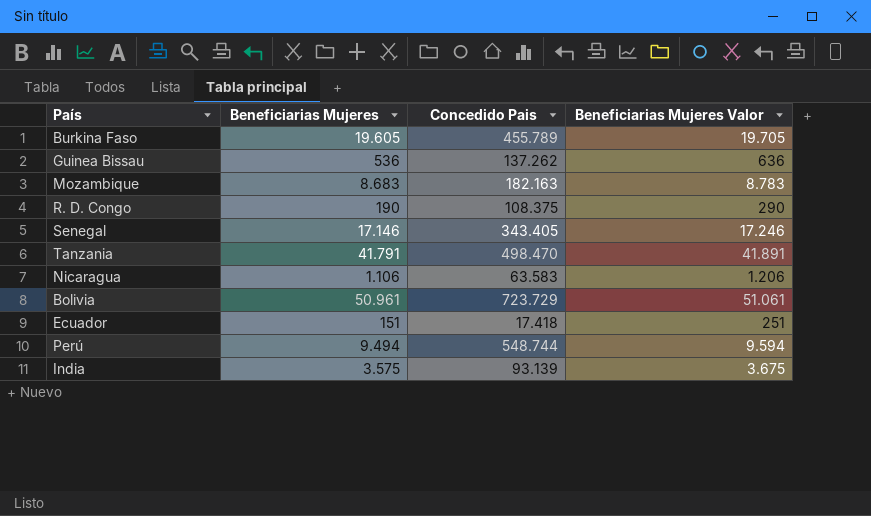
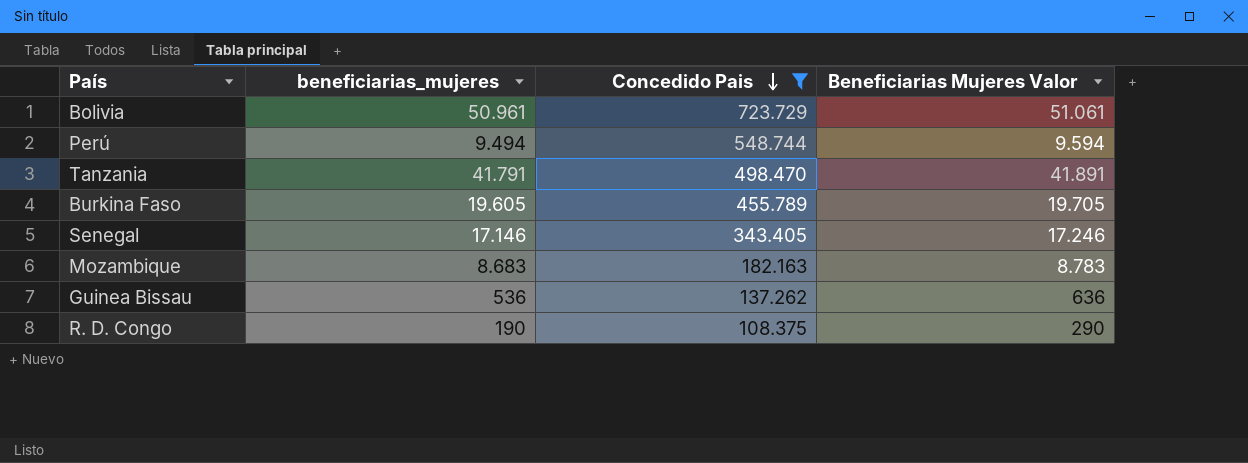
filter: none -> Concedido Pais >= 108.375
row order: none -> Concedido Pais descending
column name: Beneficiarias Mujeres -> beneficiarias_mujeres

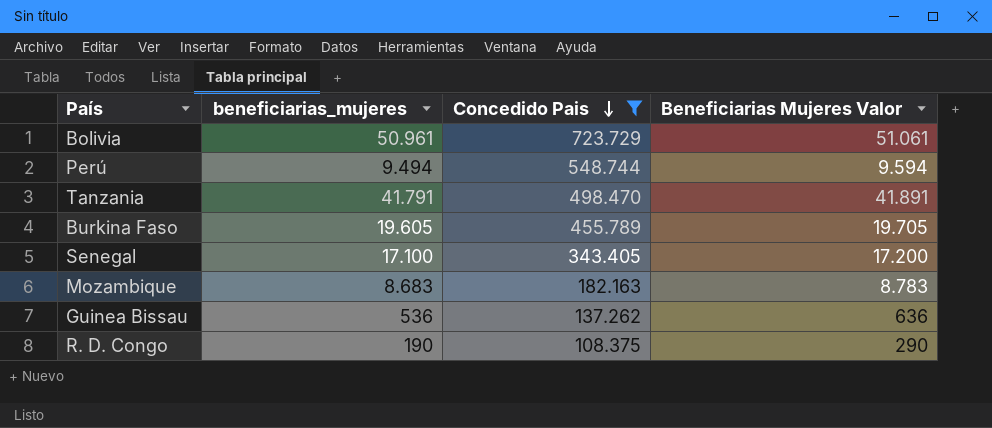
Senegal | beneficiarias_mujeres: 17.146 -> 17.100
Senegal | Beneficiarias Mujeres Valor: 17.246 -> 17.200

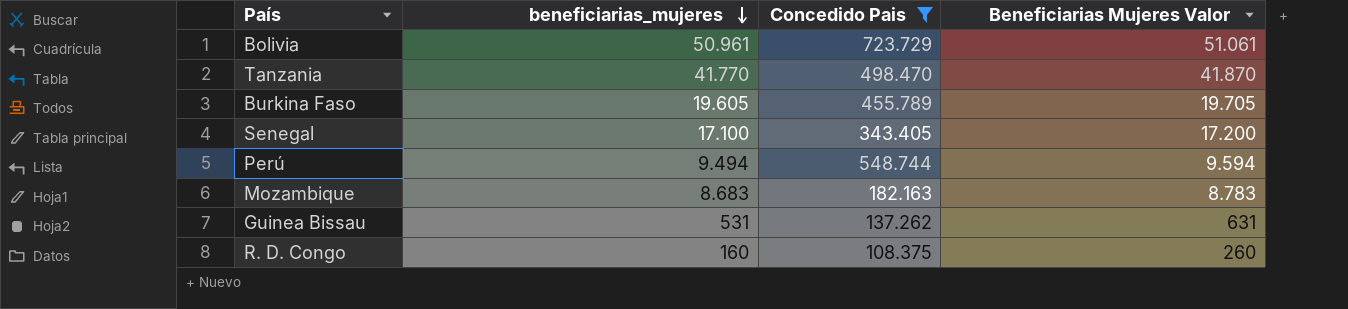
row order: Concedido Pais descending -> beneficiarias_mujeres descending
Tanzania | beneficiarias_mujeres: 41.791 -> 41.770
Tanzania | Beneficiarias Mujeres Valor: 41.891 -> 41.870
Guinea Bissau | beneficiarias_mujeres: 536 -> 531
Guinea Bissau | Beneficiarias Mujeres Valor: 636 -> 631
R. D. Congo | beneficiarias_mujeres: 190 -> 160
R. D. Congo | Beneficiarias Mujeres Valor: 290 -> 260

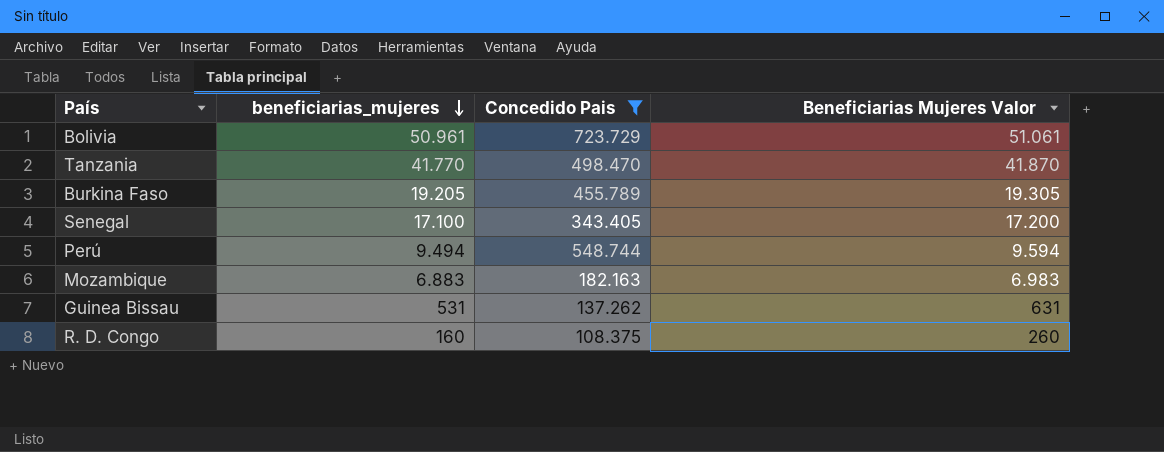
Burkina Faso | beneficiarias_mujeres: 19.605 -> 19.205
Burkina Faso | Beneficiarias Mujeres Valor: 19.705 -> 19.305
Mozambique | beneficiarias_mujeres: 8.683 -> 6.883
Mozambique | Beneficiarias Mujeres Valor: 8.783 -> 6.983

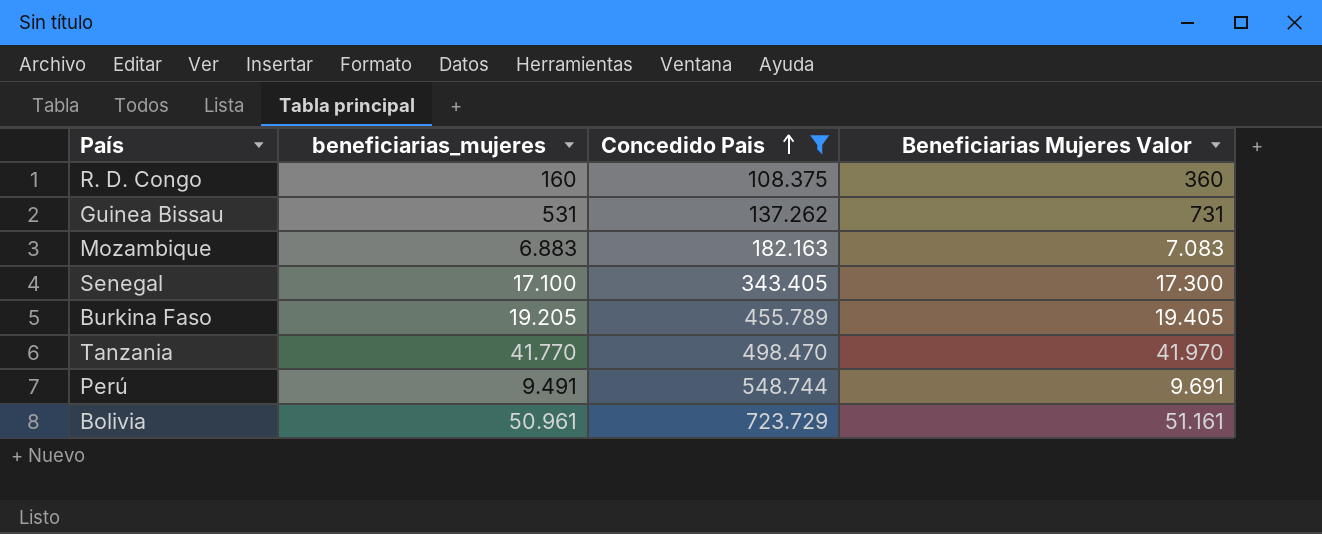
row order: beneficiarias_mujeres descending -> Concedido Pais ascending
column Beneficiarias Mujeres Valor | formula: [beneficiarias_mujeres] + 100 -> [beneficiarias_mujeres] + 200
Perú | beneficiarias_mujeres: 9.494 -> 9.491

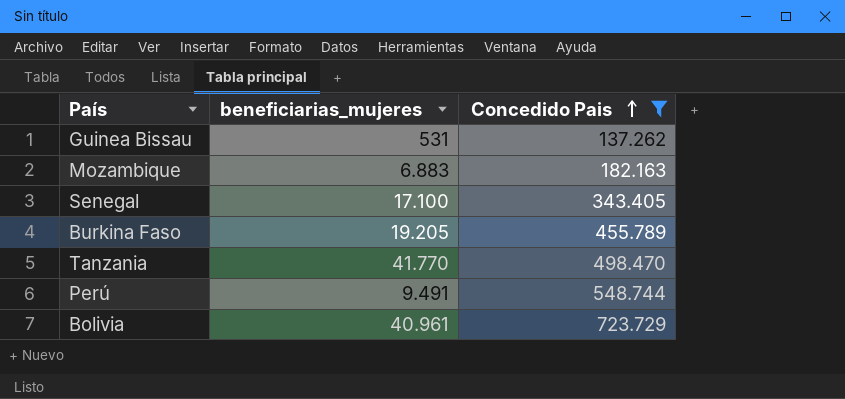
column Beneficiarias Mujeres Valor | formula: [beneficiarias_mujeres] + 200 -> none
row R. D. Congo: 160 | 108.375 | 360 -> none
Bolivia | beneficiarias_mujeres: 50.961 -> 40.961

